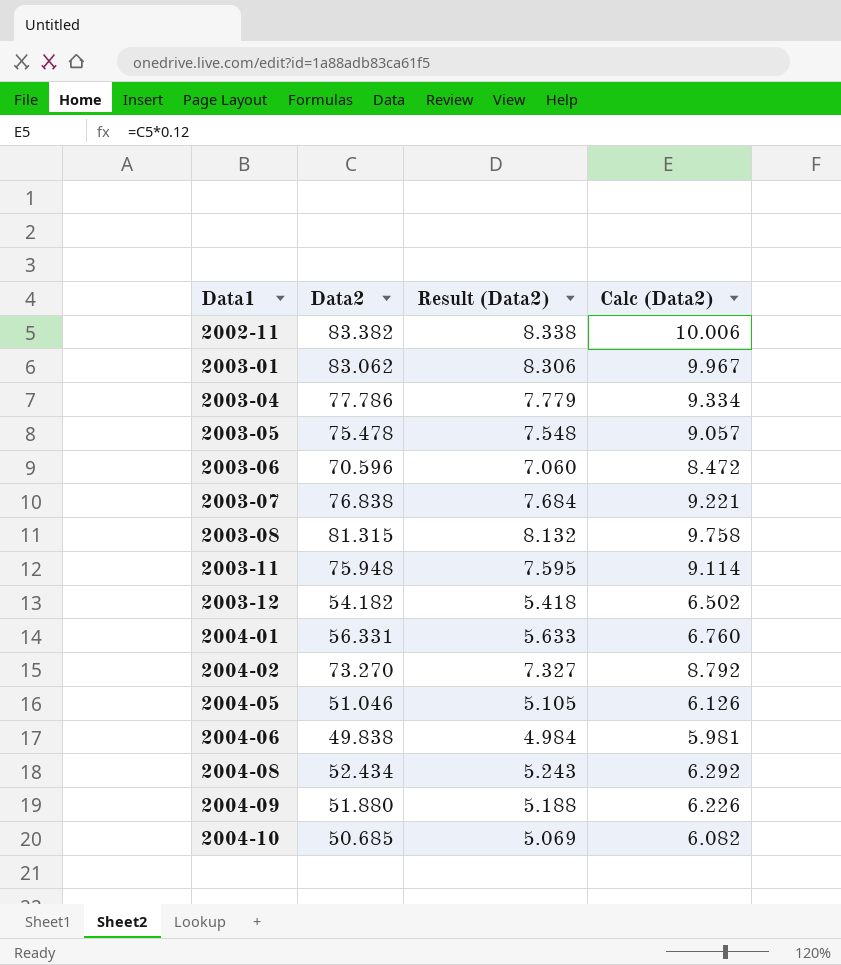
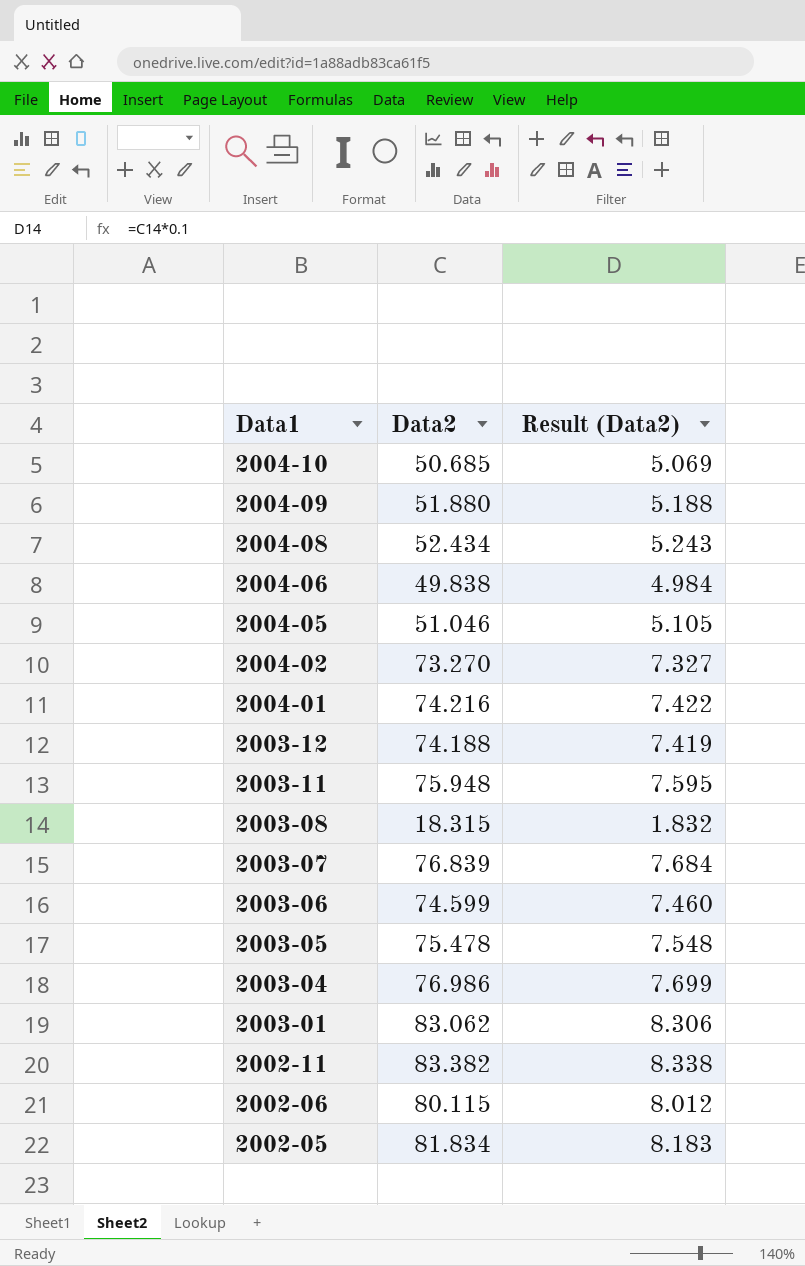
row order: Data1 ascending -> Data1 descending
column Calc (Data2) | formula: [Data2] * 0.12 -> none
2004-01 | Data2: 56.331 -> 74.216
2004-01 | Result (Data2): 5.633 -> 7.422
2003-12 | Data2: 54.182 -> 74.188
2003-12 | Result (Data2): 5.418 -> 7.419
2003-08 | Data2: 81.315 -> 18.315
2003-08 | Result (Data2): 8.132 -> 1.832
2003-07 | Data2: 76.838 -> 76.839
2003-06 | Data2: 70.596 -> 74.599
2003-06 | Result (Data2): 7.060 -> 7.460
2003-04 | Data2: 77.786 -> 76.986
2003-04 | Result (Data2): 7.779 -> 7.699
row 2002-06: none -> 80.115 | 8.012
row 2002-05: none -> 81.834 | 8.183

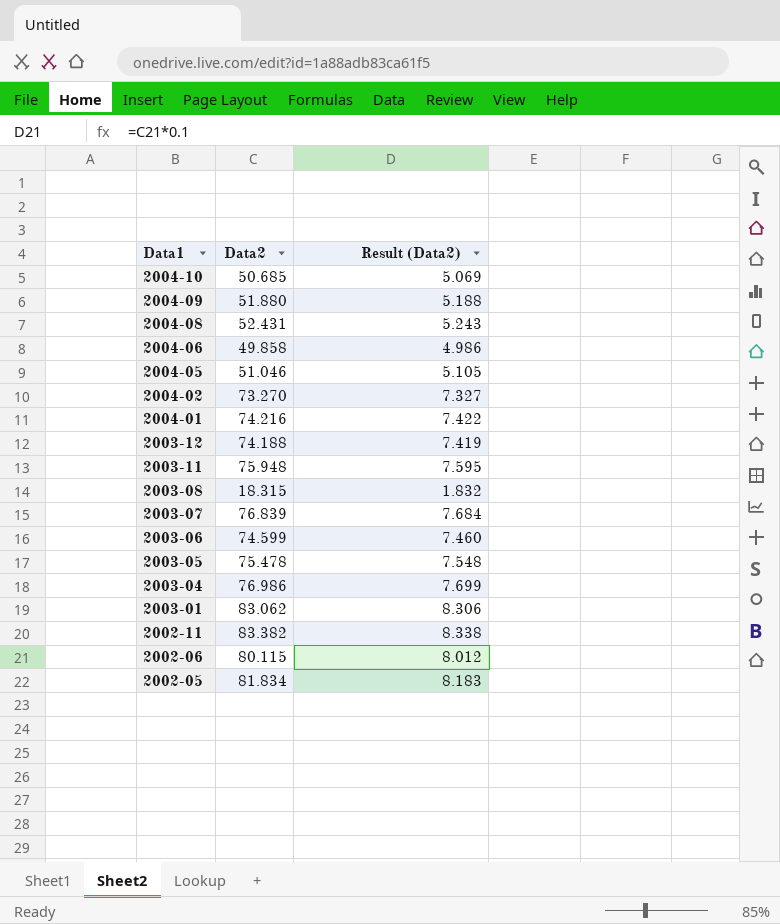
2004-08 | Data2: 52.434 -> 52.431
2004-06 | Data2: 49.838 -> 49.858
2004-06 | Result (Data2): 4.984 -> 4.986

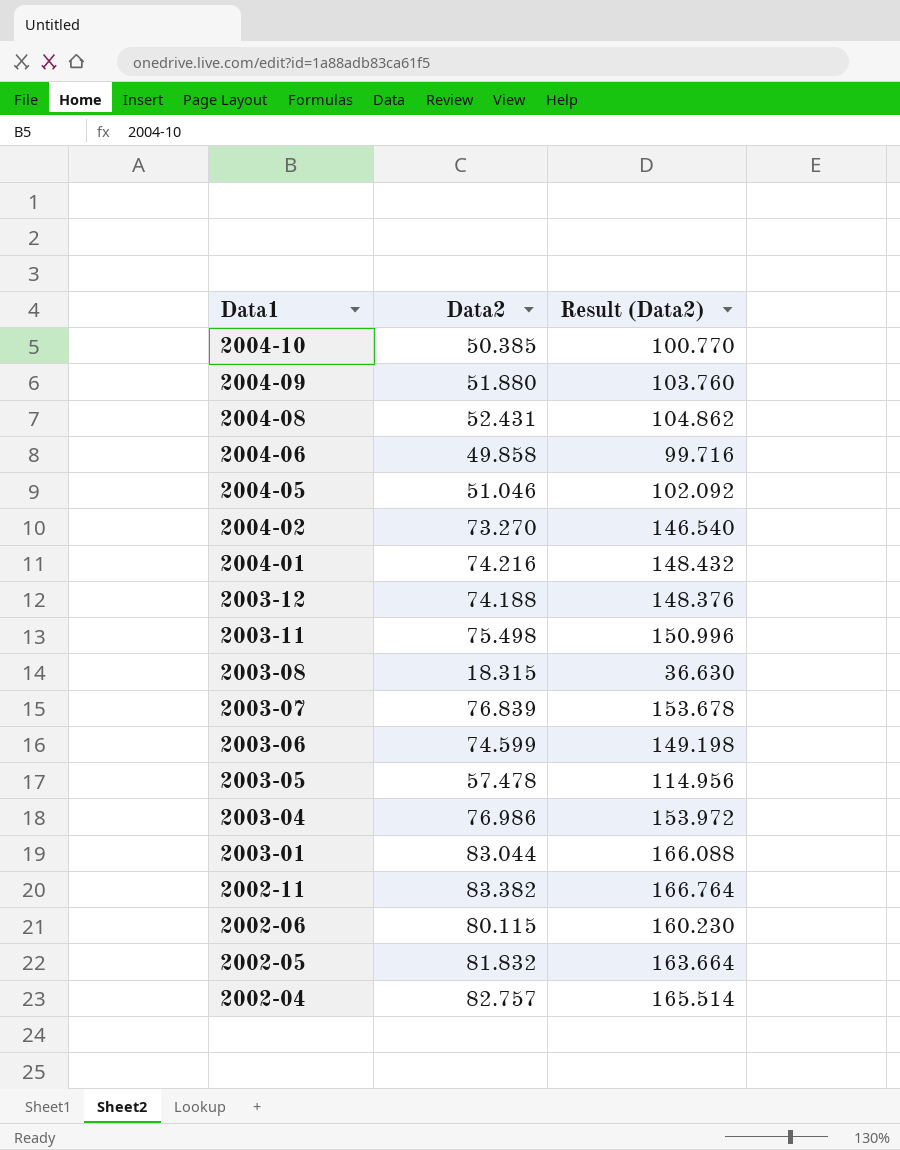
column Result (Data2) | formula: [Data2] * 0.1 -> [Data2] * 2
2004-10 | Data2: 50.685 -> 50.385
2003-11 | Data2: 75.948 -> 75.498
2003-05 | Data2: 75.478 -> 57.478
2003-01 | Data2: 83.062 -> 83.044
2002-05 | Data2: 81.834 -> 81.832
row 2002-04: none -> 82.757 | 165.514

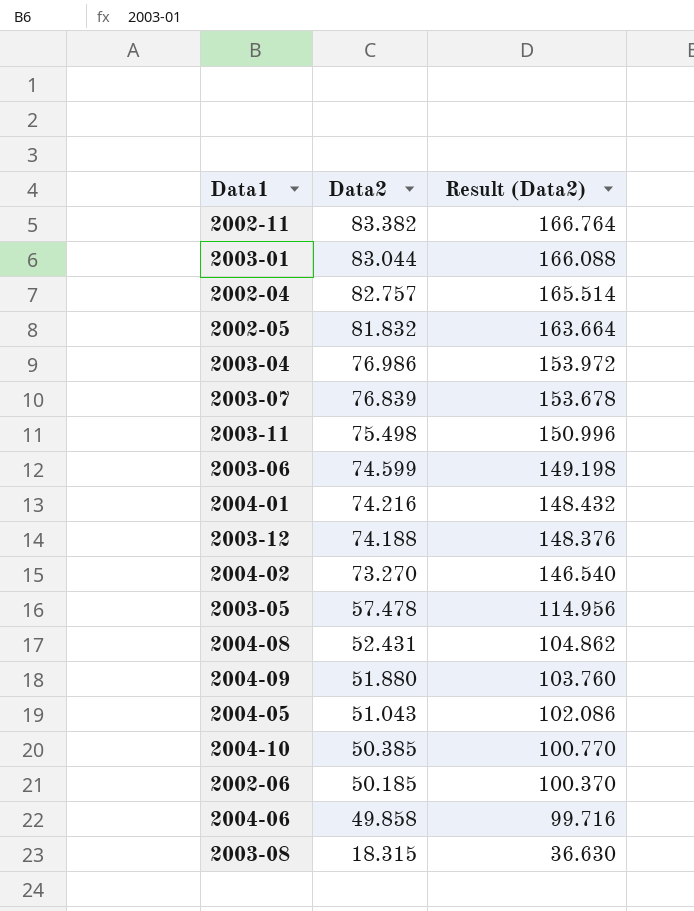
row order: Data1 descending -> Data2 descending
2004-05 | Data2: 51.046 -> 51.043
2004-05 | Result (Data2): 102.092 -> 102.086
2002-06 | Data2: 80.115 -> 50.185
2002-06 | Result (Data2): 160.230 -> 100.370

